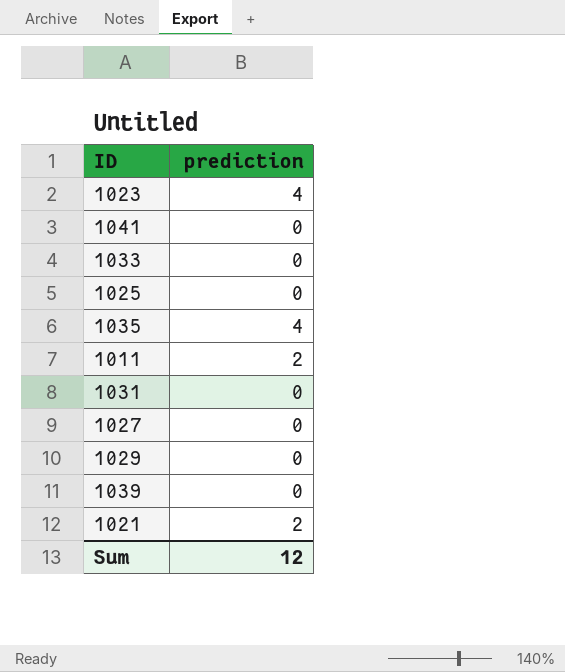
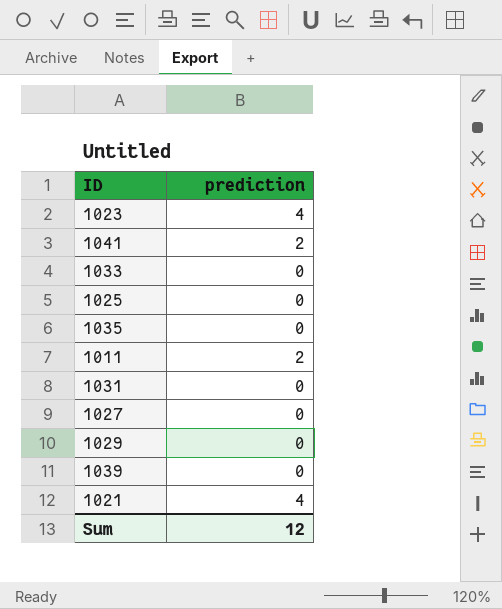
1041 | prediction: 0 -> 2
1035 | prediction: 4 -> 0
1021 | prediction: 2 -> 4

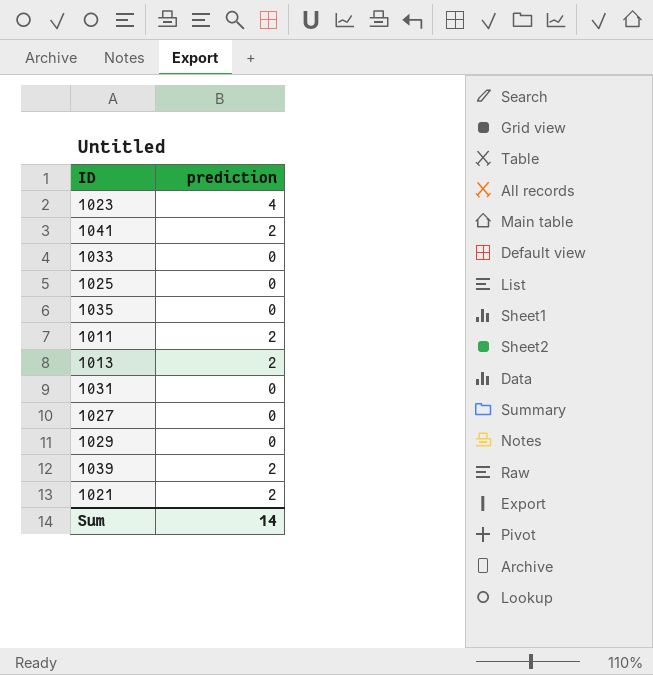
row 1013: none -> 2
1039 | prediction: 0 -> 2
1021 | prediction: 4 -> 2
Sum | prediction: 12 -> 14

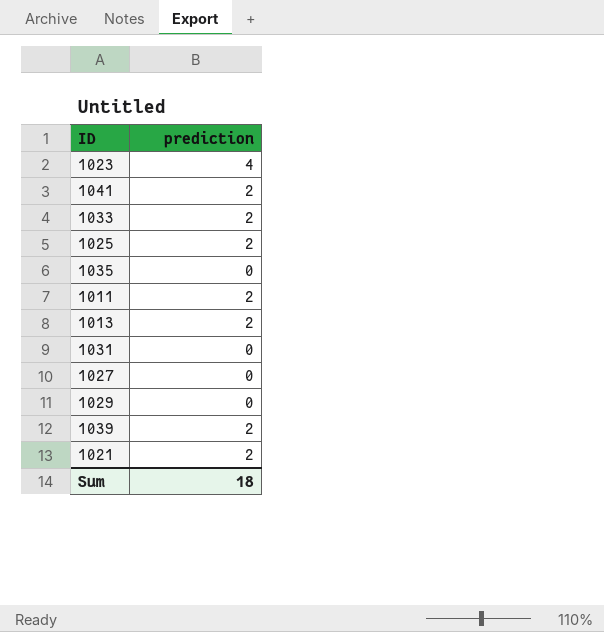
1033 | prediction: 0 -> 2
1025 | prediction: 0 -> 2
Sum | prediction: 14 -> 18

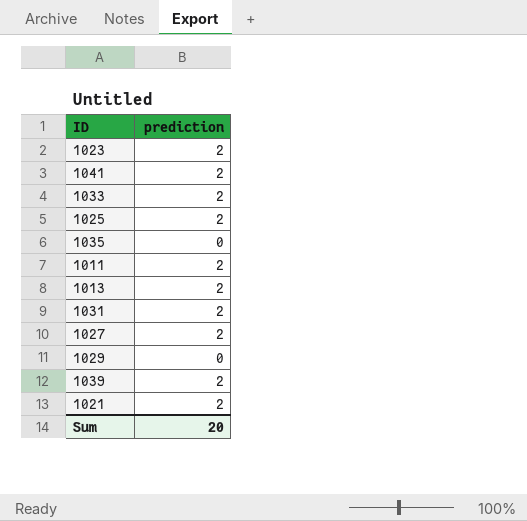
1023 | prediction: 4 -> 2
1031 | prediction: 0 -> 2
1027 | prediction: 0 -> 2
Sum | prediction: 18 -> 20

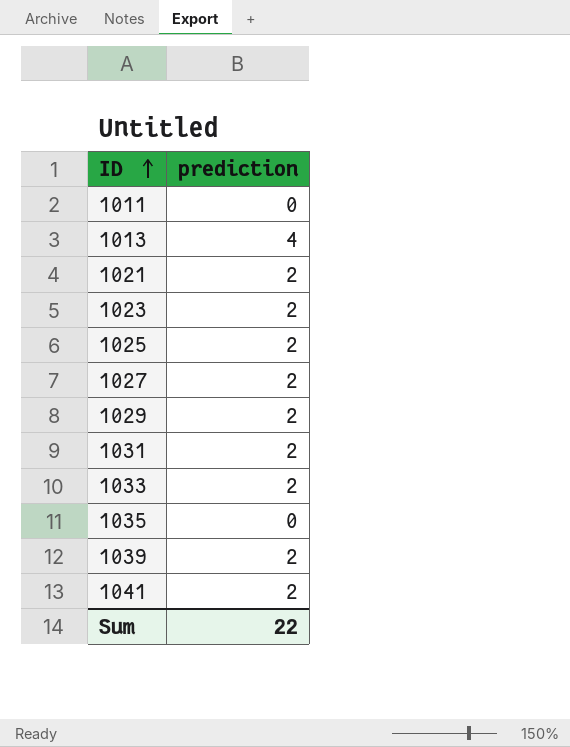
row order: none -> ID ascending
1011 | prediction: 2 -> 0
1013 | prediction: 2 -> 4
1029 | prediction: 0 -> 2
Sum | prediction: 20 -> 22

